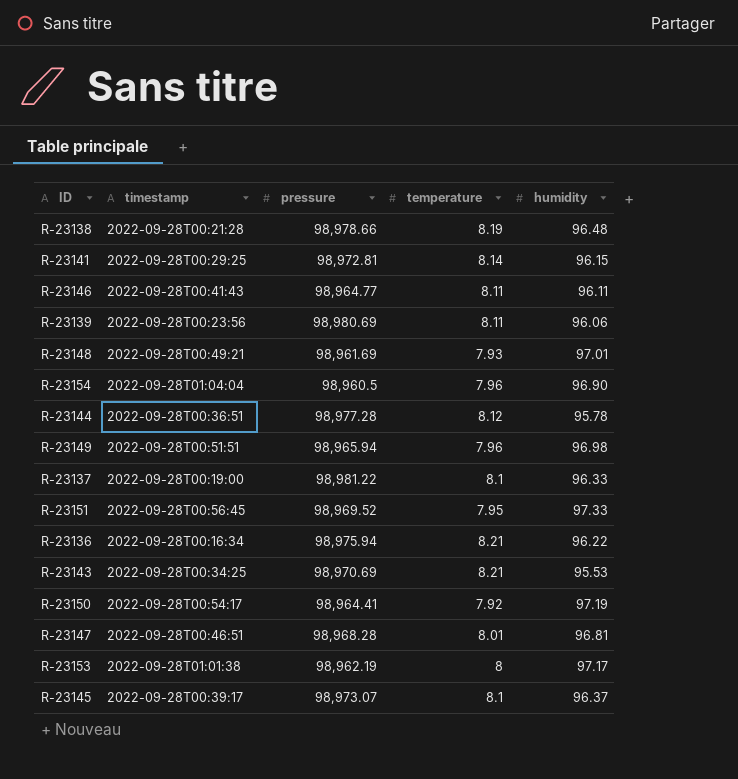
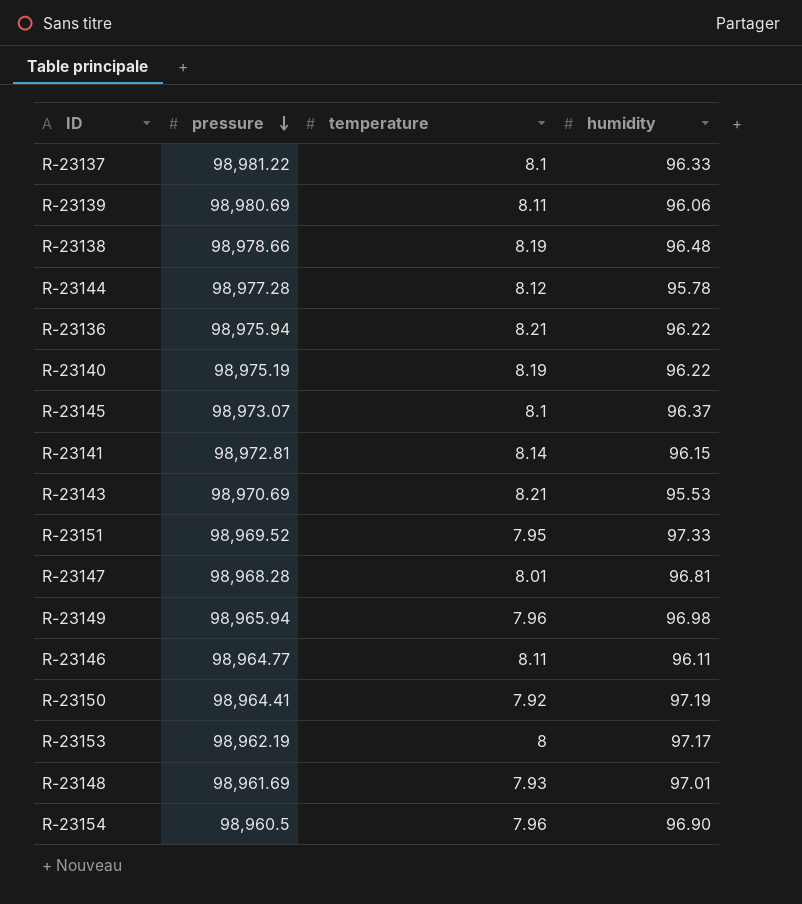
row order: none -> pressure descending
column timestamp | position: 2 -> none
row R-23140: none -> 98,975.19 | 8.19 | 96.22

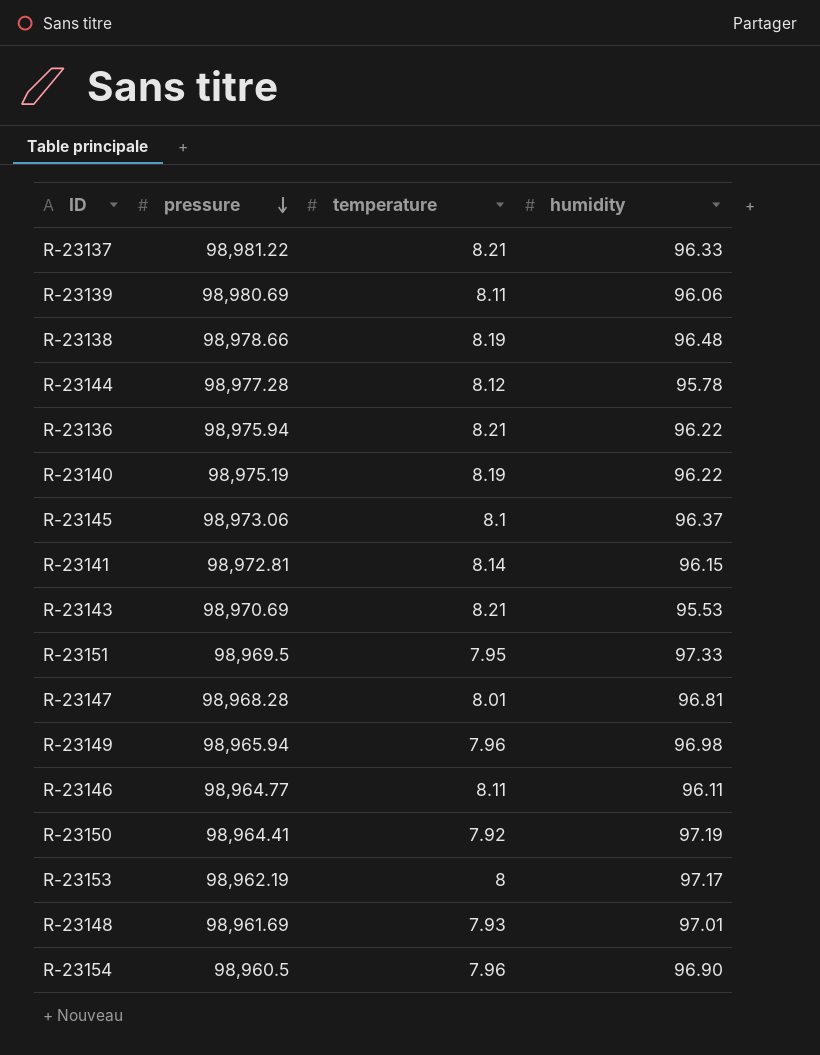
R-23137 | temperature: 8.1 -> 8.21
R-23145 | pressure: 98,973.07 -> 98,973.06
R-23151 | pressure: 98,969.52 -> 98,969.5

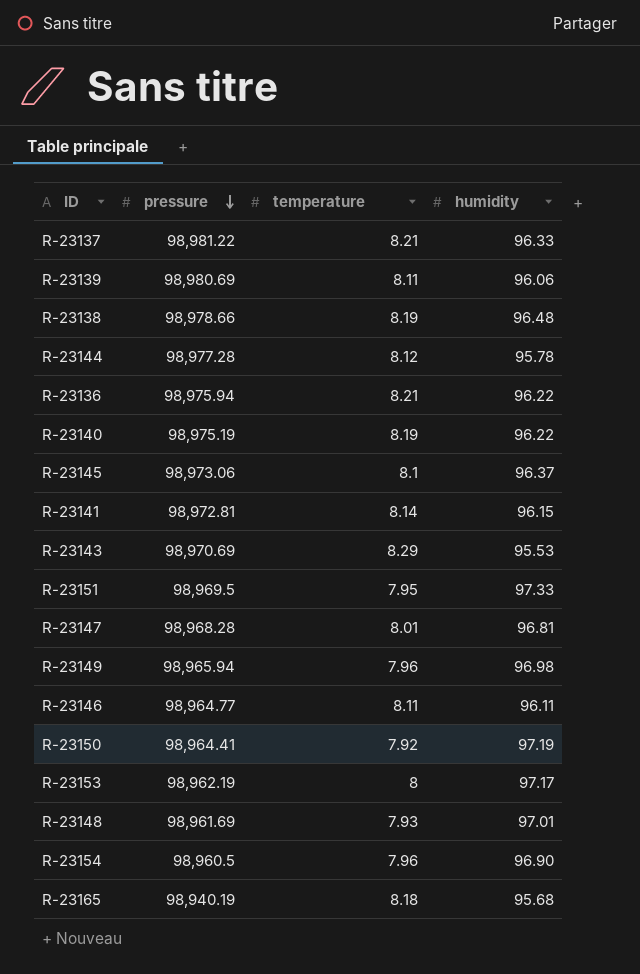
R-23143 | temperature: 8.21 -> 8.29
row R-23165: none -> 98,940.19 | 8.18 | 95.68

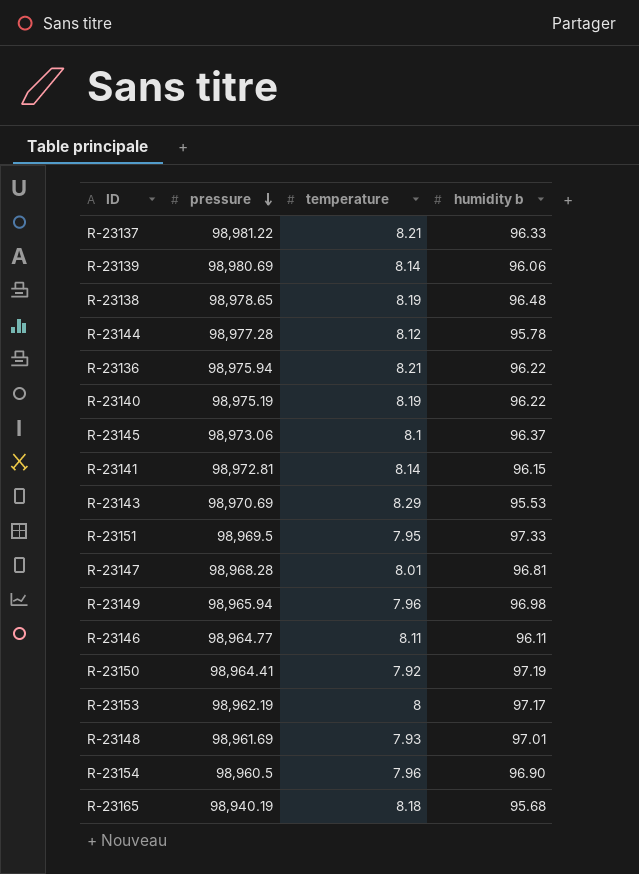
column name: humidity -> humidity b
R-23139 | temperature: 8.11 -> 8.14
R-23138 | pressure: 98,978.66 -> 98,978.65

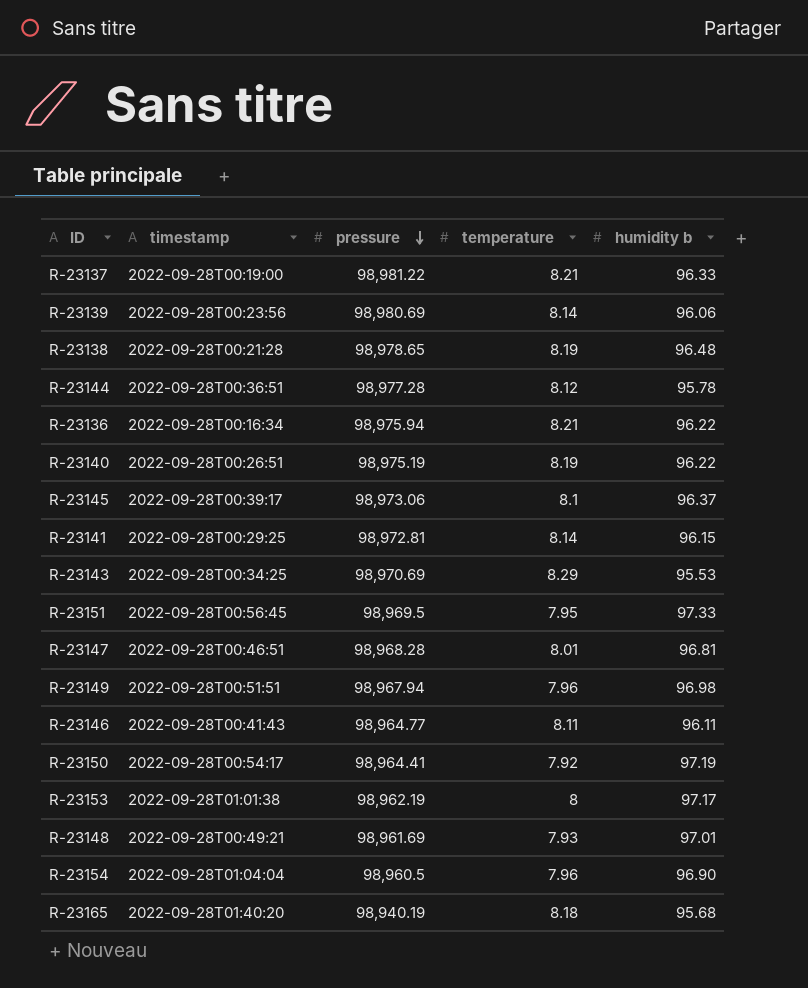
column timestamp | position: none -> 2
R-23149 | pressure: 98,965.94 -> 98,967.94

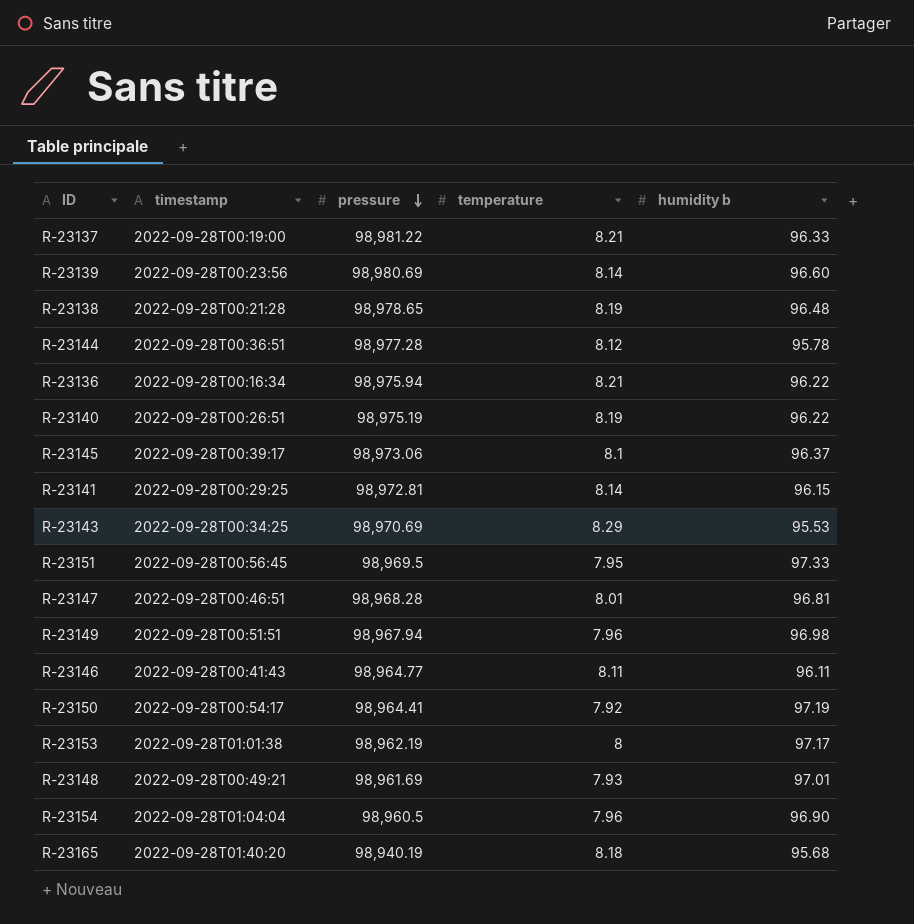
R-23139 | humidity b: 96.06 -> 96.60

